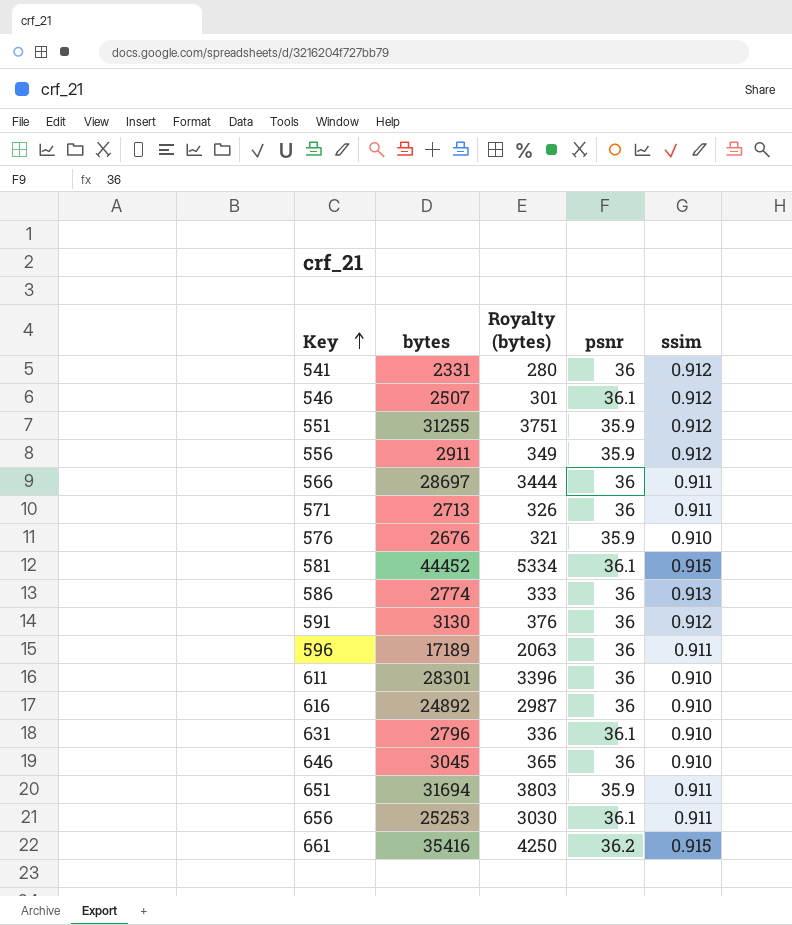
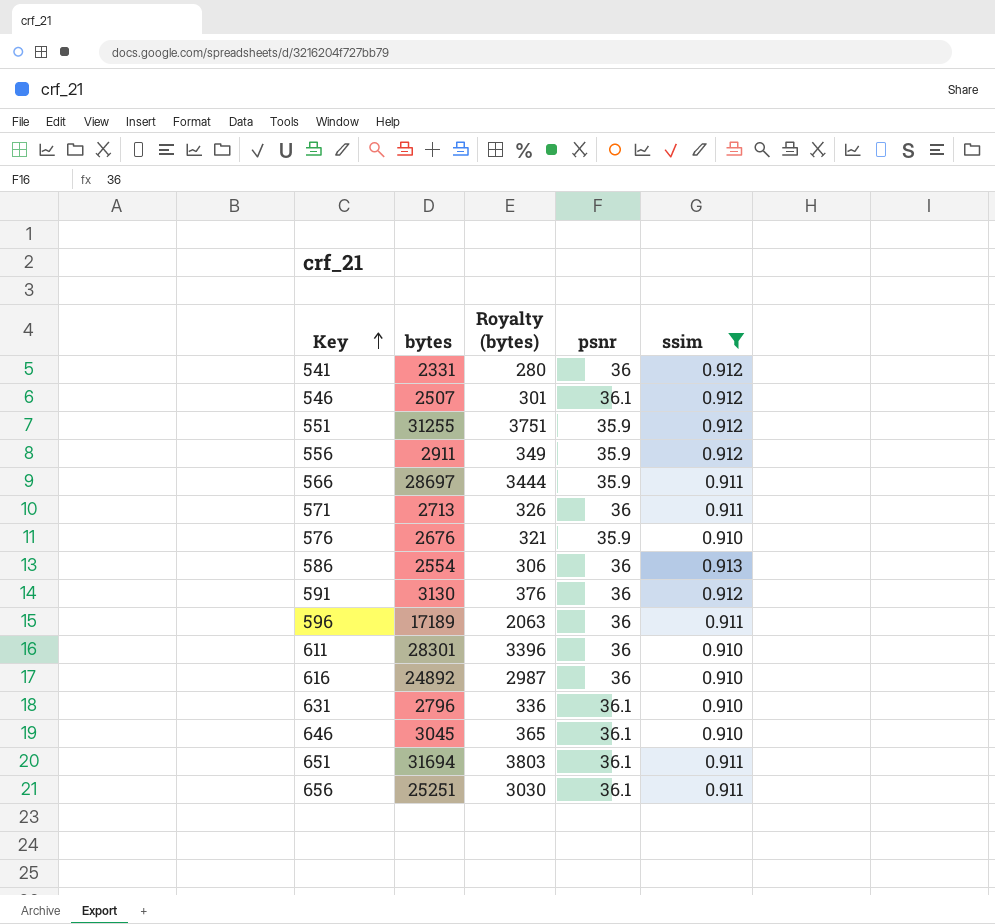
filter: none -> ssim != 0.915
566 | psnr: 36 -> 35.9
586 | bytes: 2774 -> 2554
586 | Royalty (bytes): 333 -> 306
646 | psnr: 36 -> 36.1
651 | psnr: 35.9 -> 36.1
656 | bytes: 25253 -> 25251

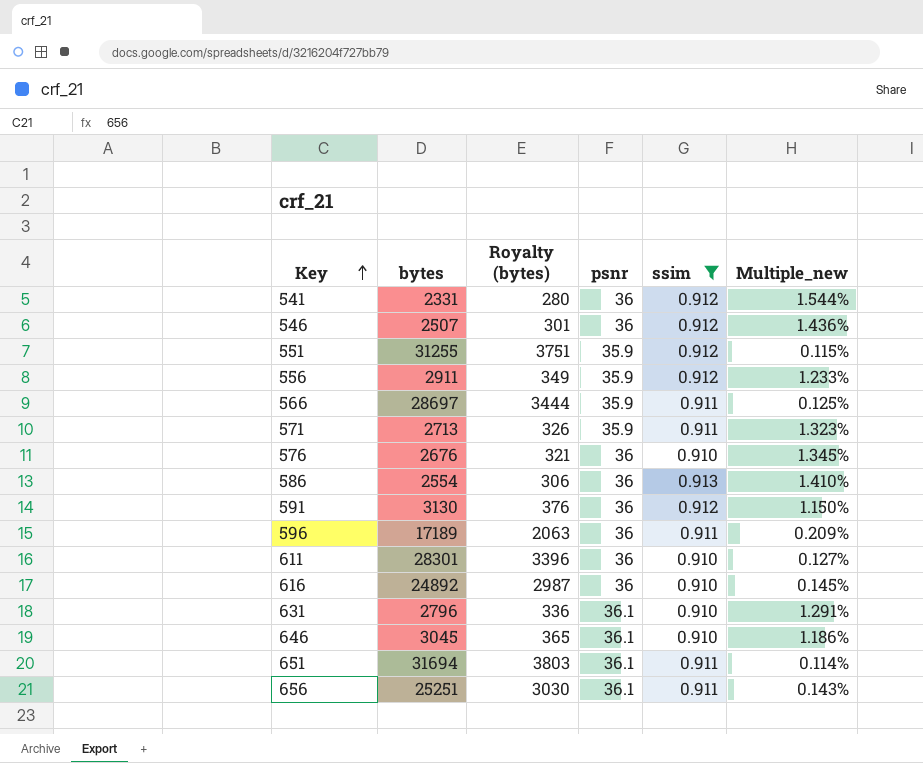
column Multiple_new | formula: none -> [psnr] / [bytes]
546 | psnr: 36.1 -> 36
571 | psnr: 36 -> 35.9
576 | psnr: 35.9 -> 36

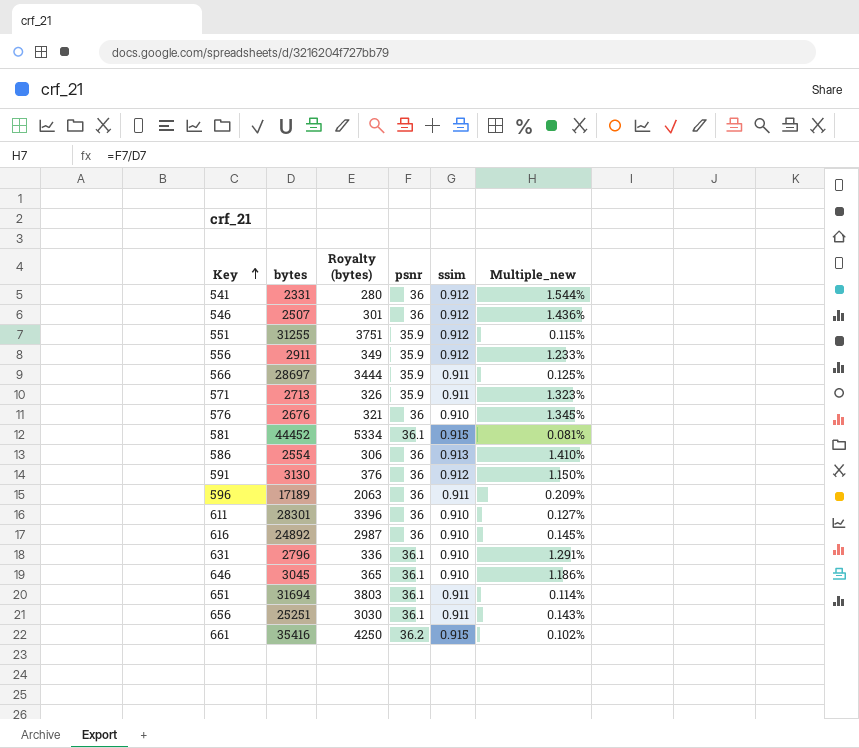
filter: ssim != 0.915 -> none

